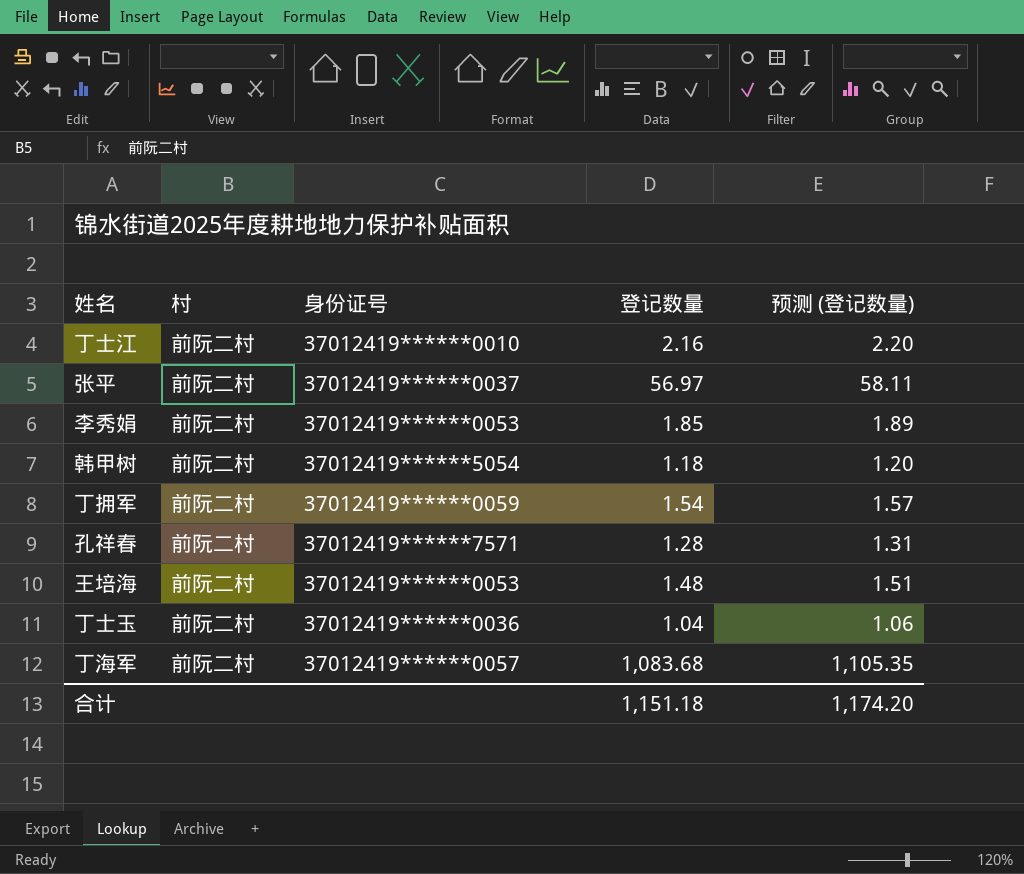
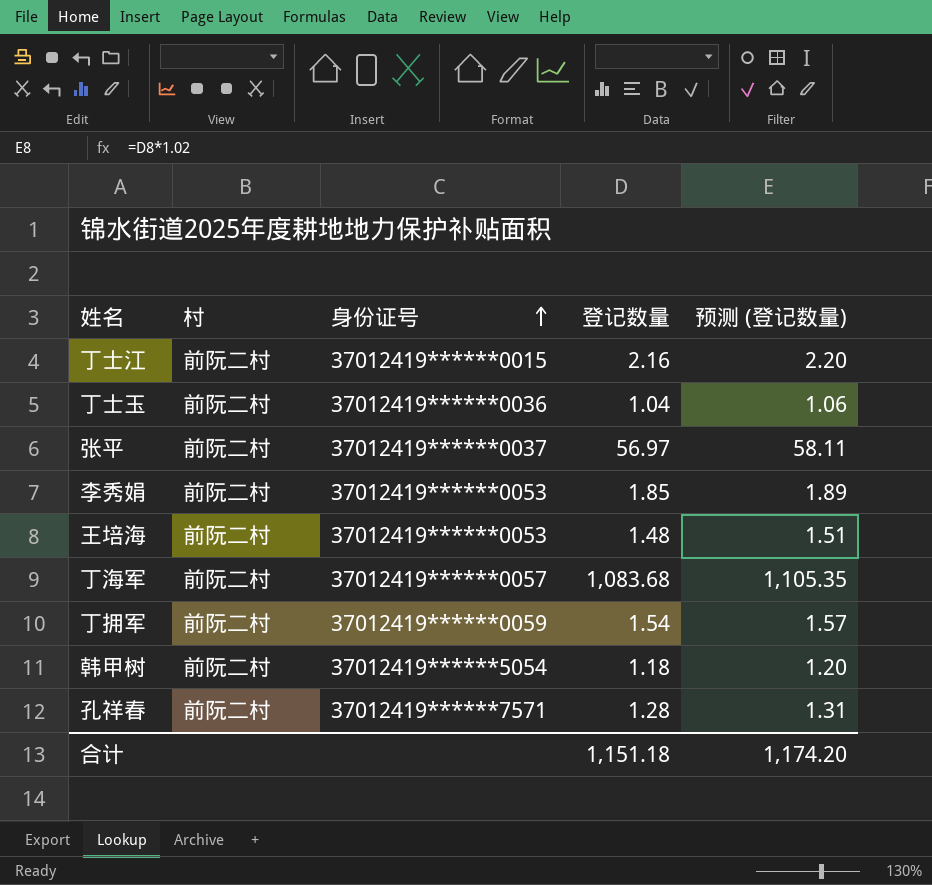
row order: none -> 身份证号 ascending
丁士江 | 身份证号: 37012419******0010 -> 37012419******0015

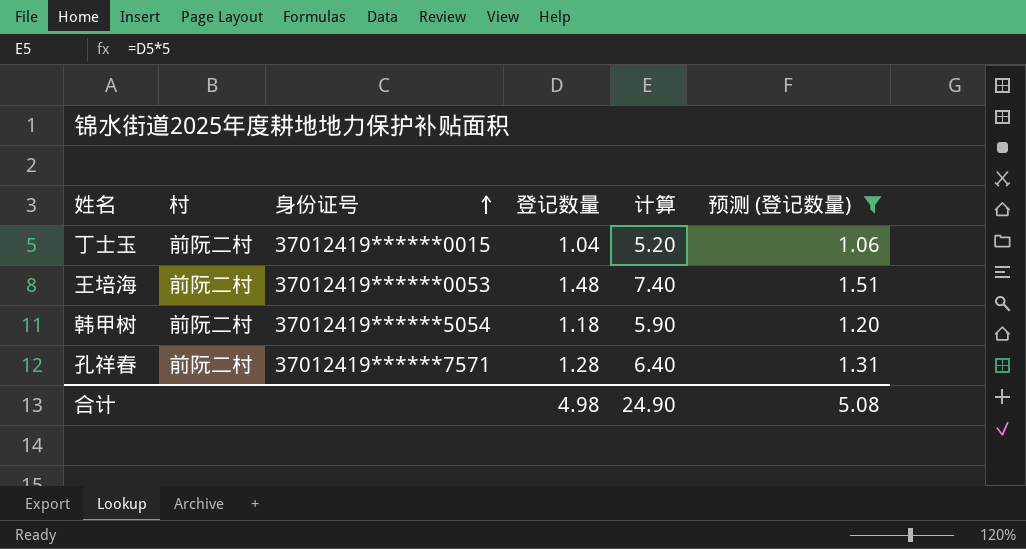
filter: none -> 预测 (登记数量) <= 1.51
column 计算 | formula: none -> [登记数量] * 5
丁士玉 | 身份证号: 37012419******0036 -> 37012419******0015
合计 | 登记数量: 1,151.18 -> 4.98
合计 | 预测 (登记数量): 1,174.20 -> 5.08

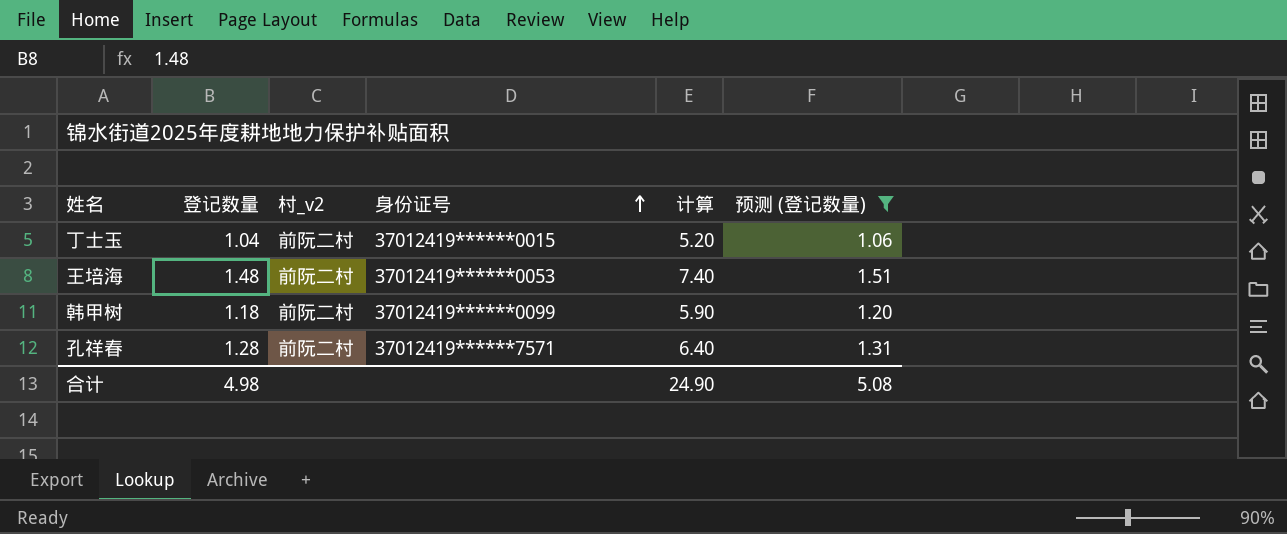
column 登记数量 | position: 4 -> 2
column name: 村 -> 村_v2
韩甲树 | 身份证号: 37012419******5054 -> 37012419******0099

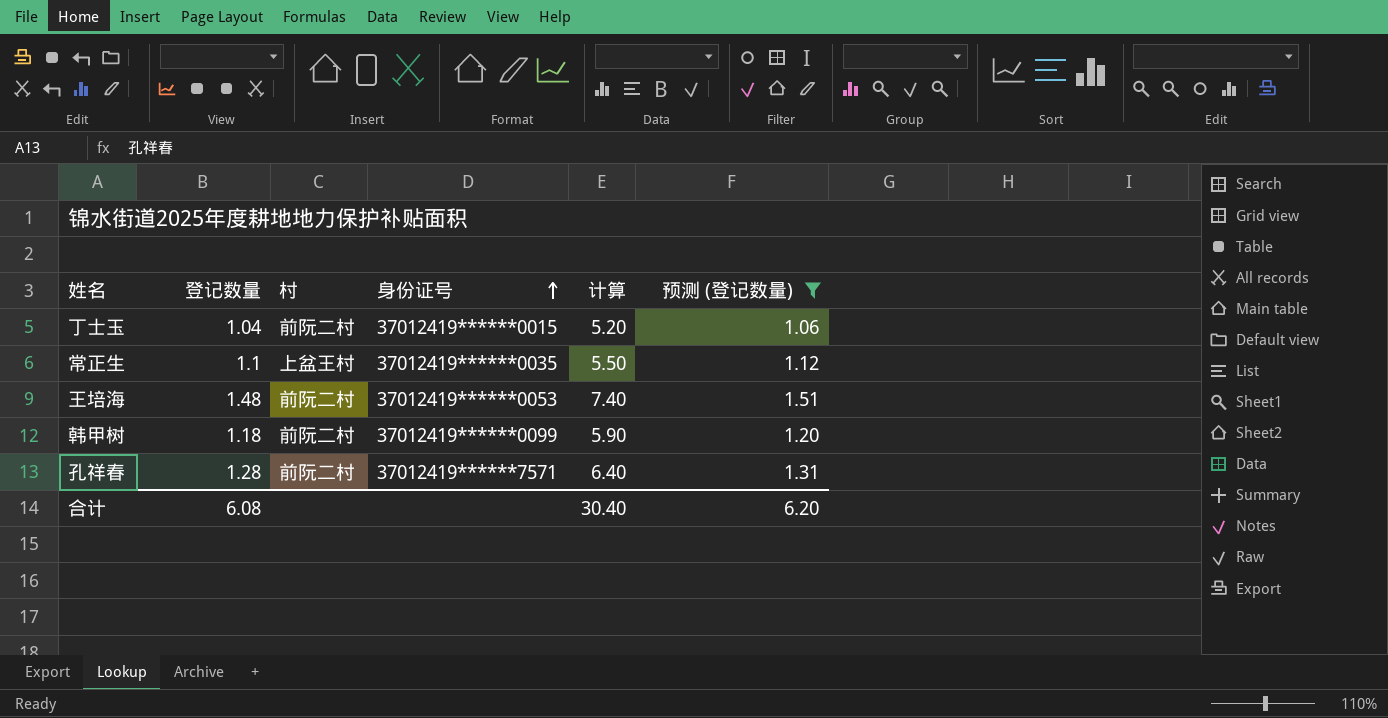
column name: 村_v2 -> 村
row 常正生: none -> 1.1 | 上盆王村 | 37012419******0035 | 5.50 | 1.12
合计 | 登记数量: 4.98 -> 6.08
合计 | 计算: 24.90 -> 30.40
合计 | 预测 (登记数量): 5.08 -> 6.20

